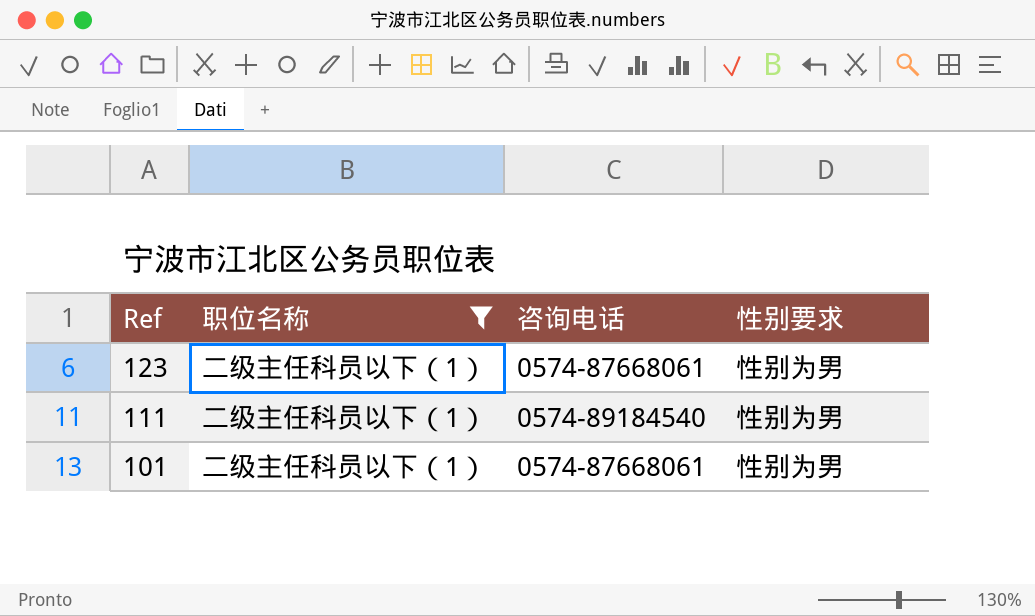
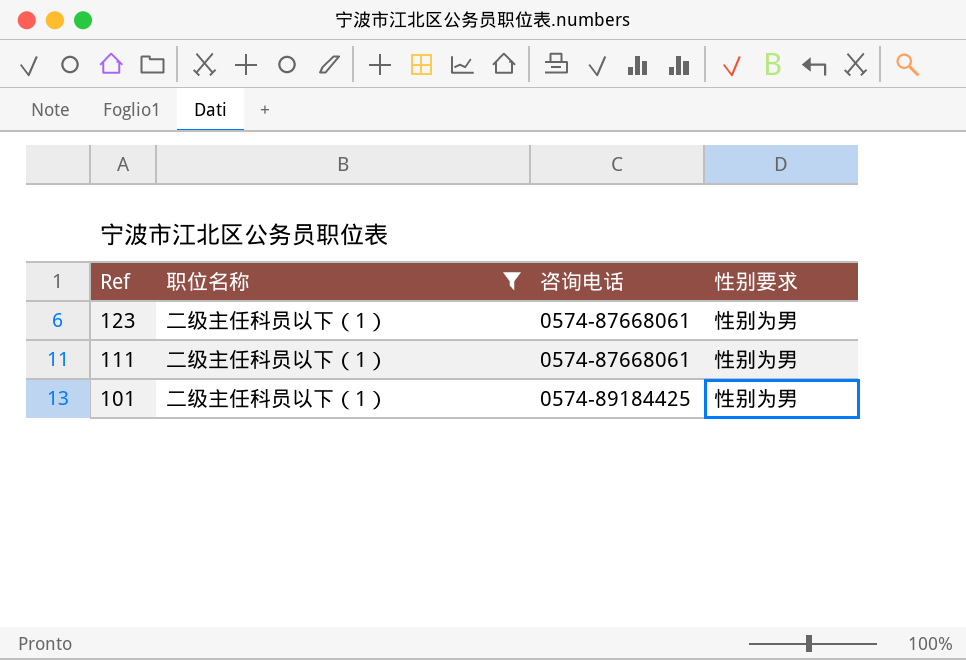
111 | 咨询电话: 0574-89184540 -> 0574-87668061
101 | 咨询电话: 0574-87668061 -> 0574-89184425

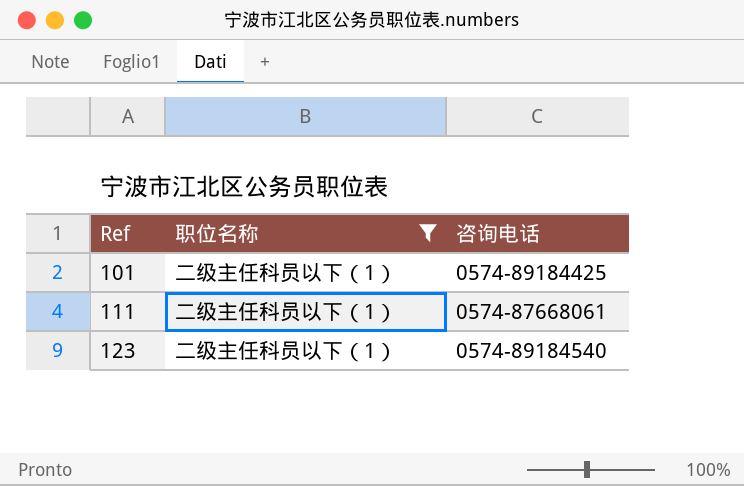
row order: Ref descending -> Ref ascending
column 性别要求 | position: 4 -> none
123 | 咨询电话: 0574-87668061 -> 0574-89184540

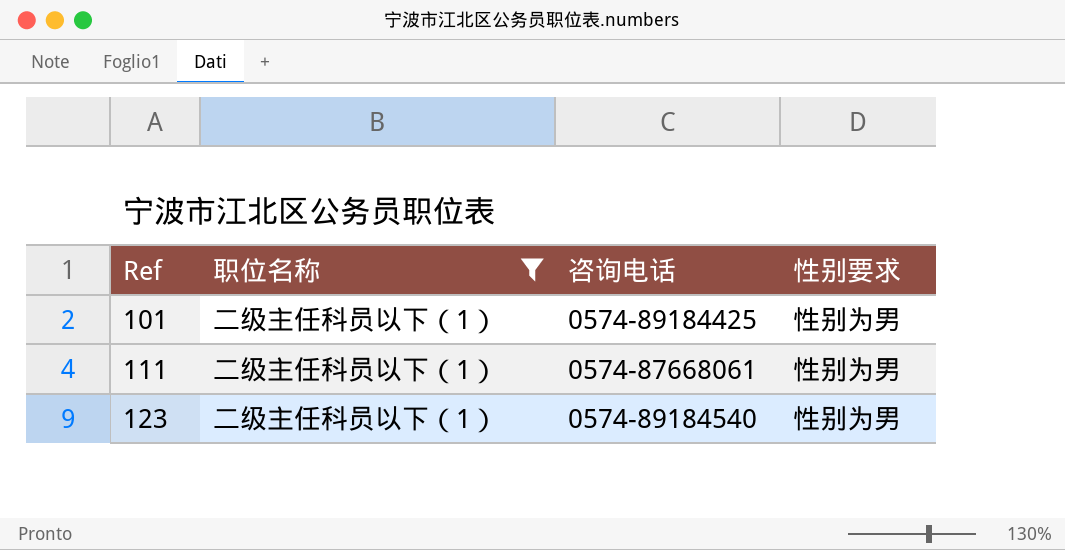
column 性别要求 | position: none -> 4

